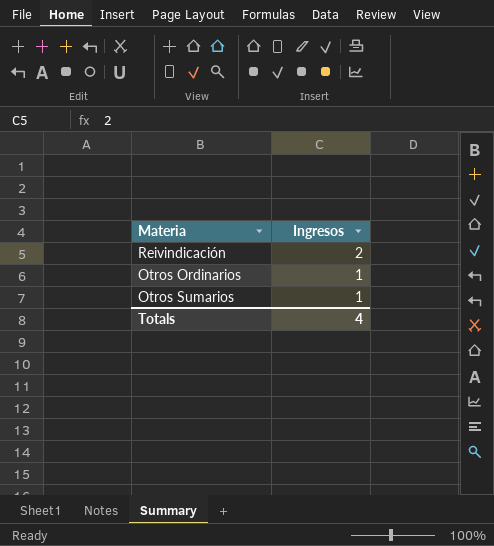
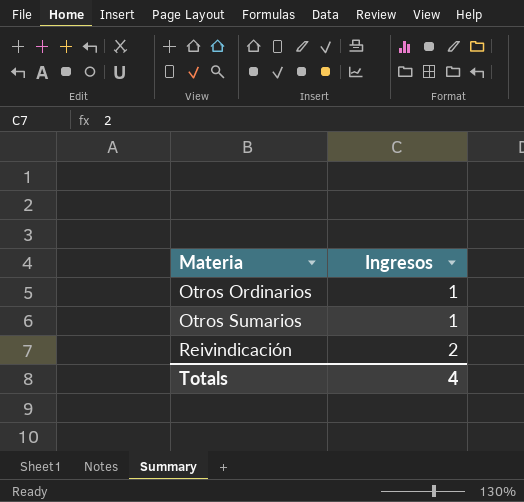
row order: Ingresos descending -> Materia ascending

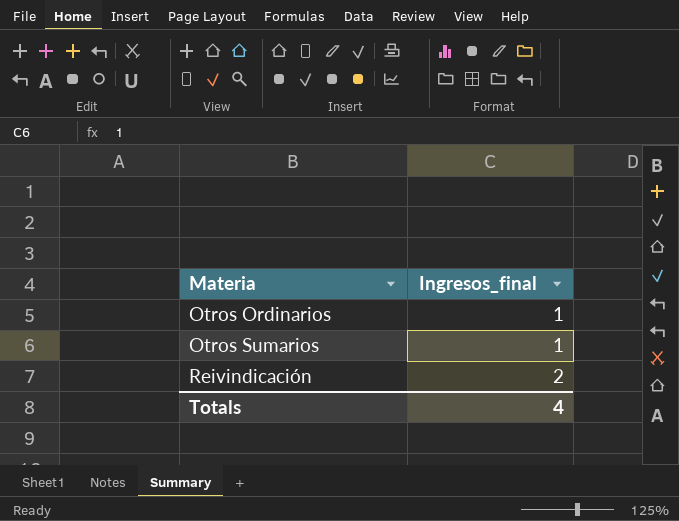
column name: Ingresos -> Ingresos_final

